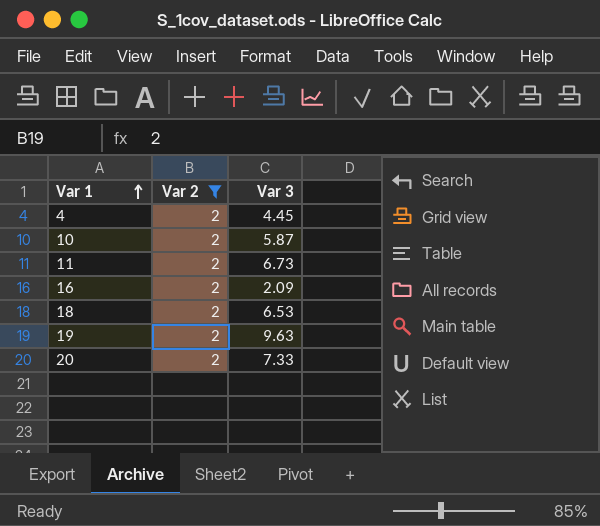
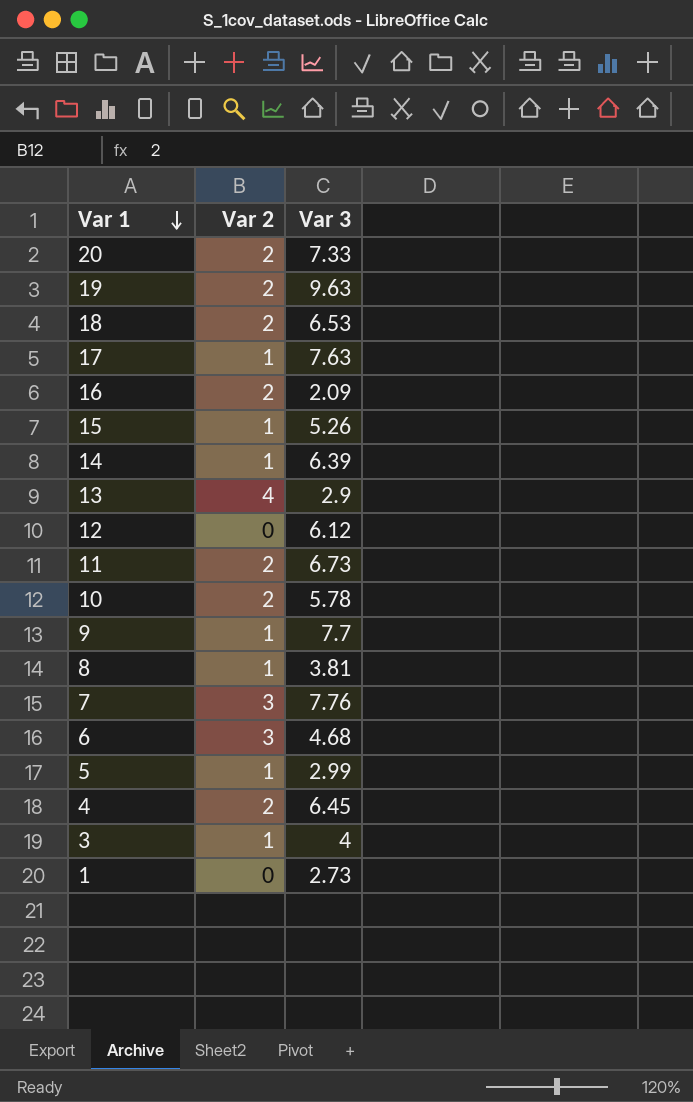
filter: Var 2 = 2 -> none
row order: Var 1 ascending -> Var 1 descending
10 | Var 3: 5.87 -> 5.78
4 | Var 3: 4.45 -> 6.45

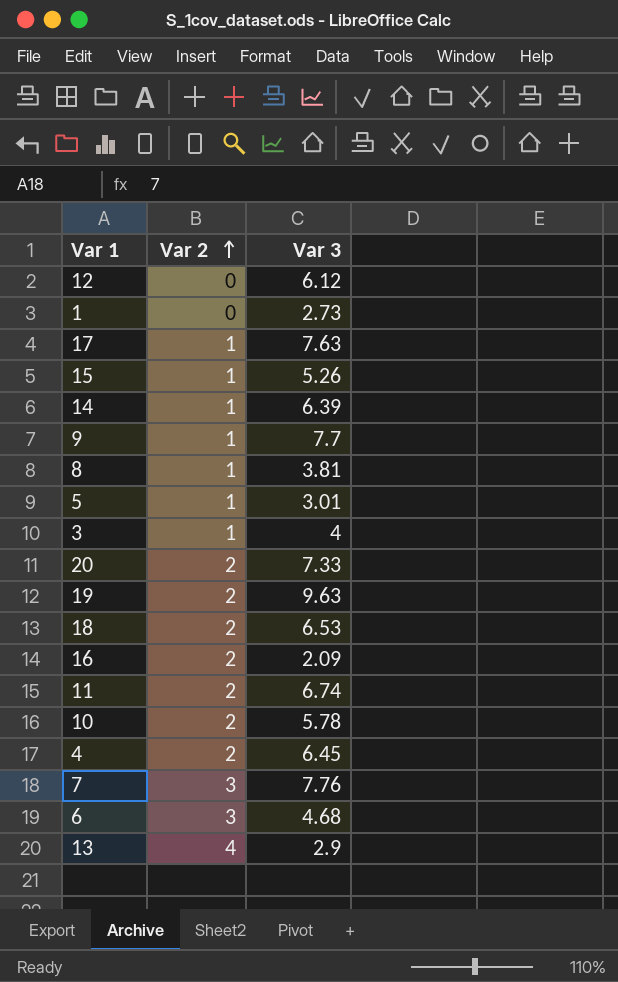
row order: Var 1 descending -> Var 2 ascending
5 | Var 3: 2.99 -> 3.01
11 | Var 3: 6.73 -> 6.74

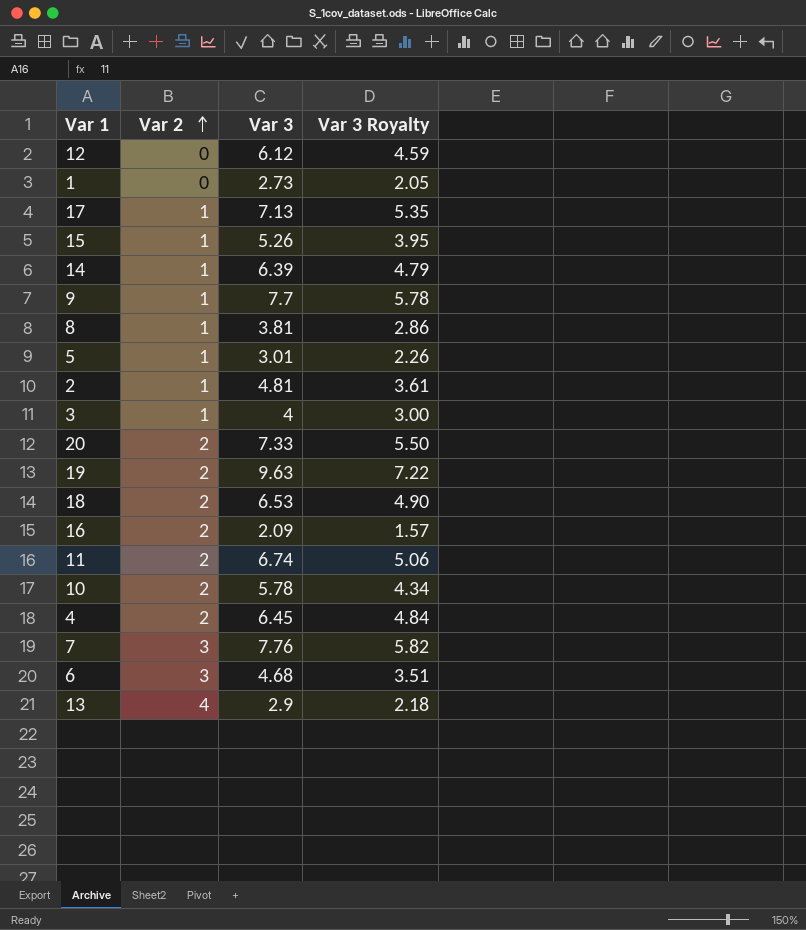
column Var 3 Royalty | formula: none -> [Var 3] * 0.75
17 | Var 3: 7.63 -> 7.13
row 2: none -> 1 | 4.81 | 3.61

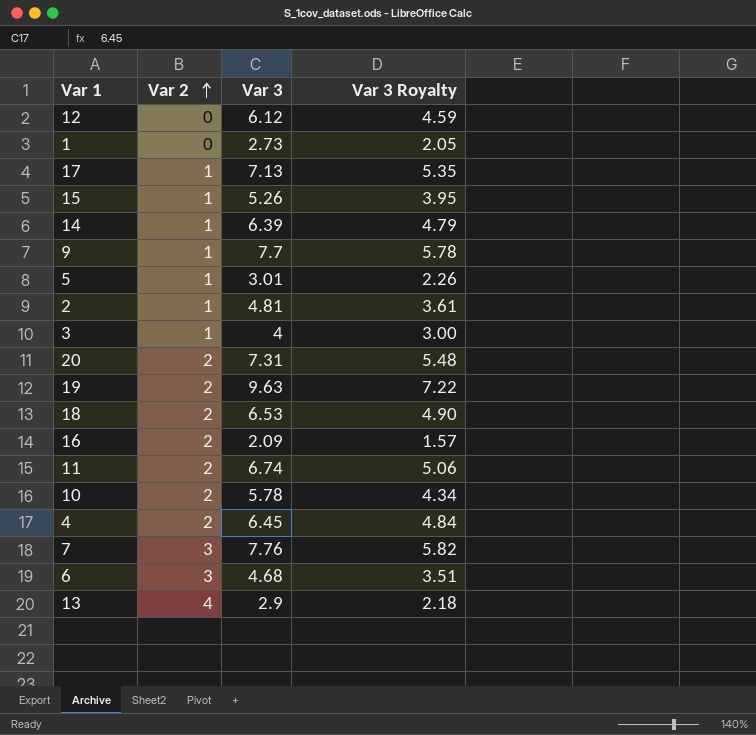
row 8: 1 | 3.81 | 2.86 -> none
20 | Var 3: 7.33 -> 7.31
20 | Var 3 Royalty: 5.50 -> 5.48

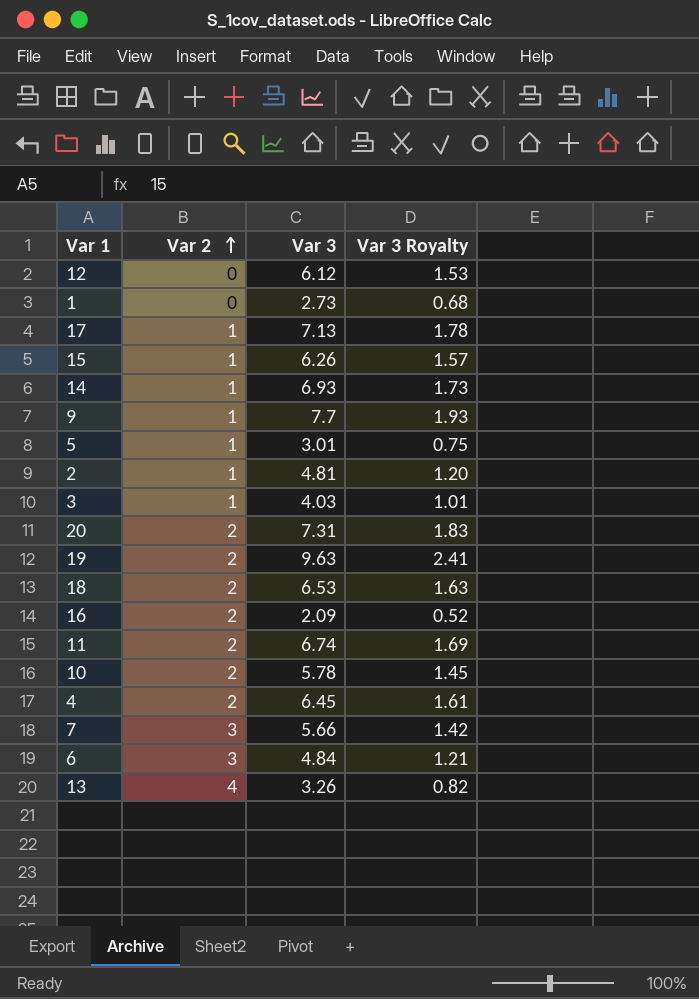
column Var 3 Royalty | formula: [Var 3] * 0.75 -> [Var 3] * 0.25
15 | Var 3: 5.26 -> 6.26
14 | Var 3: 6.39 -> 6.93
3 | Var 3: 4 -> 4.03
7 | Var 3: 7.76 -> 5.66
6 | Var 3: 4.68 -> 4.84
13 | Var 3: 2.9 -> 3.26

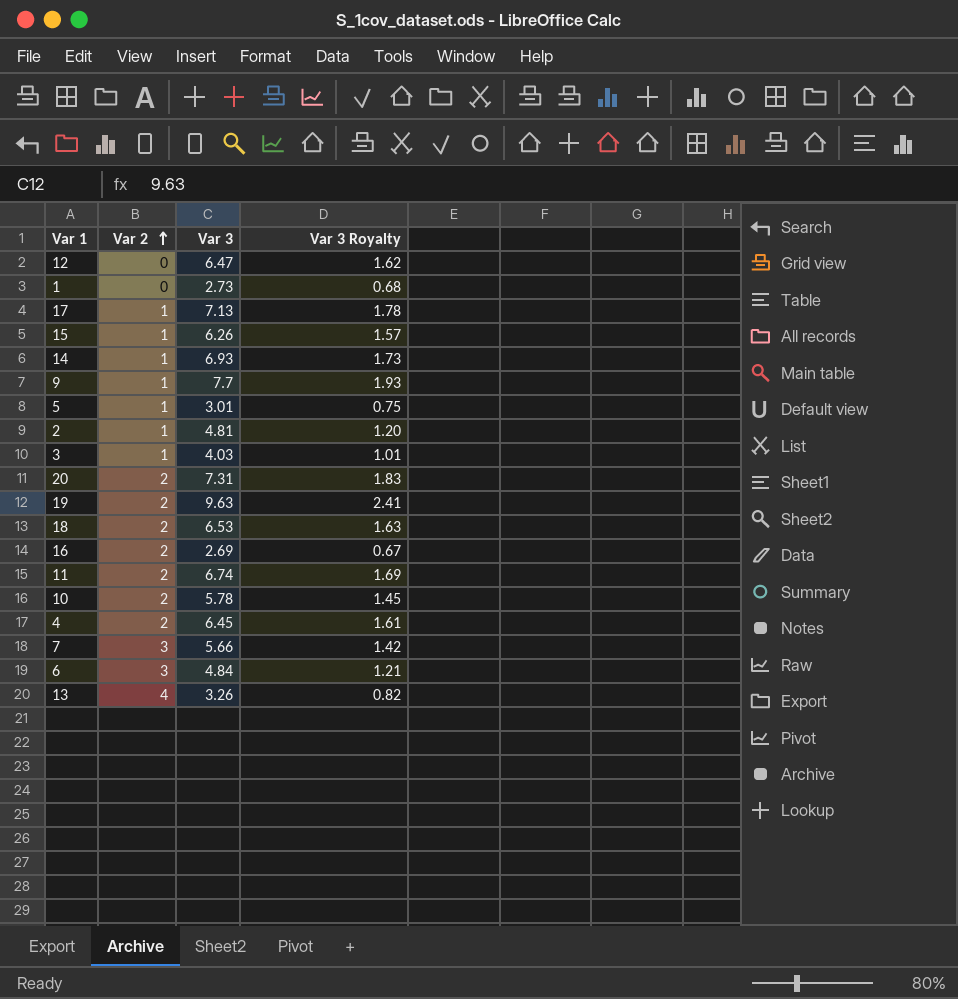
12 | Var 3: 6.12 -> 6.47
12 | Var 3 Royalty: 1.53 -> 1.62
16 | Var 3: 2.09 -> 2.69
16 | Var 3 Royalty: 0.52 -> 0.67

